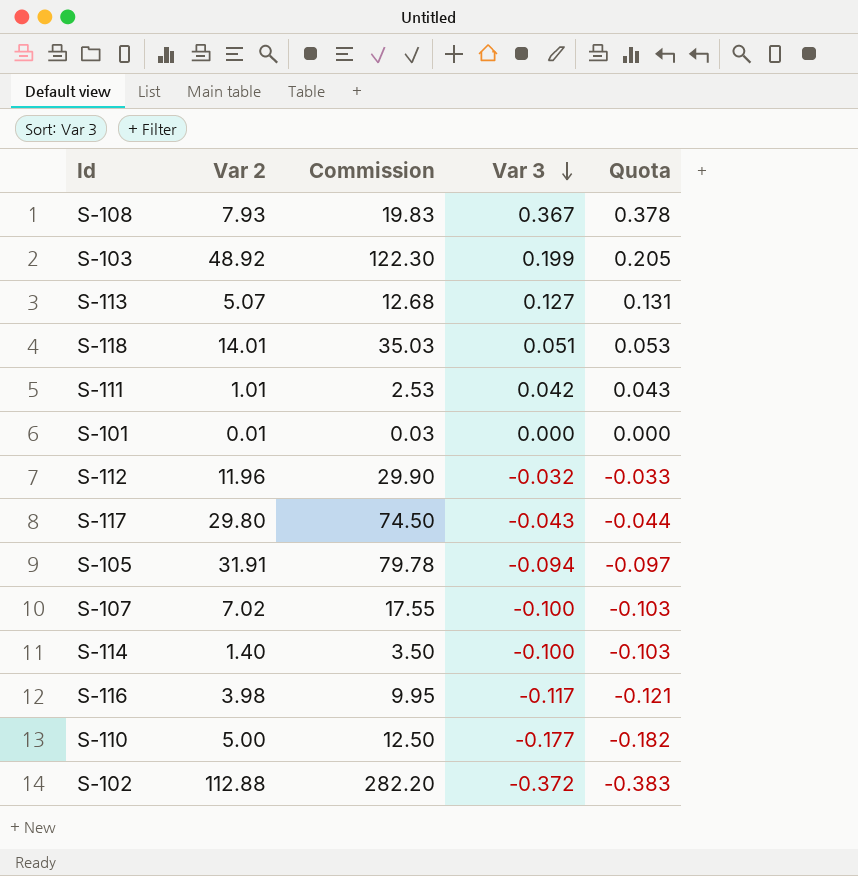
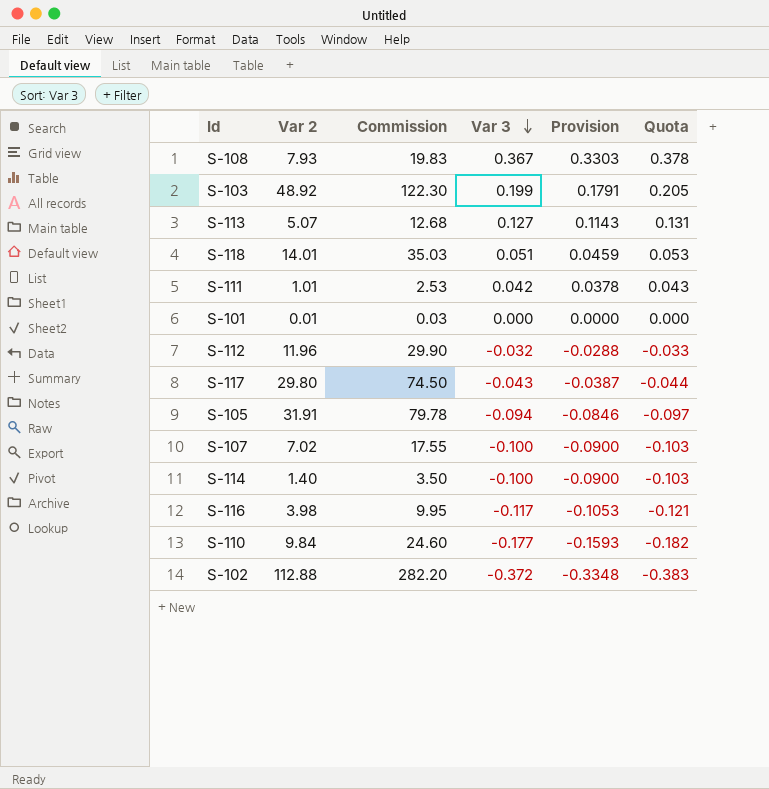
column Provision | formula: none -> [Var 3] * 0.9
S-110 | Var 2: 5.00 -> 9.84
S-110 | Commission: 12.50 -> 24.60

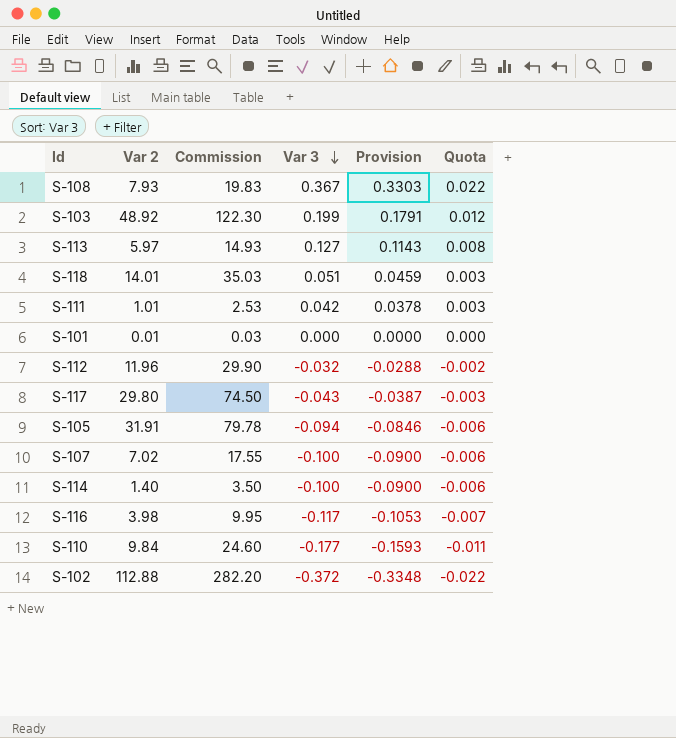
column Quota | formula: [Var 3] * 1.03 -> [Var 3] * 0.06
S-113 | Var 2: 5.07 -> 5.97
S-113 | Commission: 12.68 -> 14.93

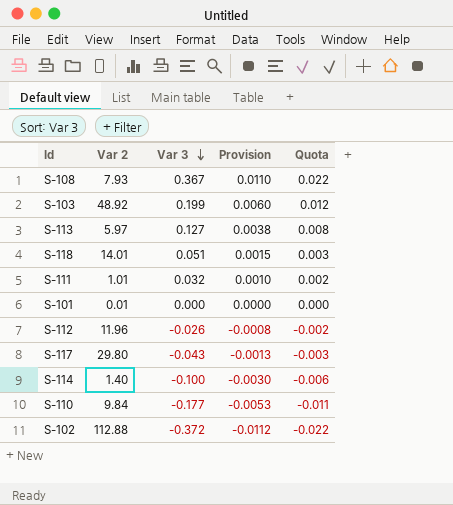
column Commission | formula: [Var 2] * 2.5 -> none
column Provision | formula: [Var 3] * 0.9 -> [Var 3] * 0.03
row S-105: 31.91 | 79.78 | -0.094 | -0.0846 | -0.006 -> none
row S-107: 7.02 | 17.55 | -0.100 | -0.0900 | -0.006 -> none
row S-116: 3.98 | 9.95 | -0.117 | -0.1053 | -0.007 -> none
S-111 | Var 3: 0.042 -> 0.032
S-111 | Quota: 0.003 -> 0.002
S-112 | Var 3: -0.032 -> -0.026

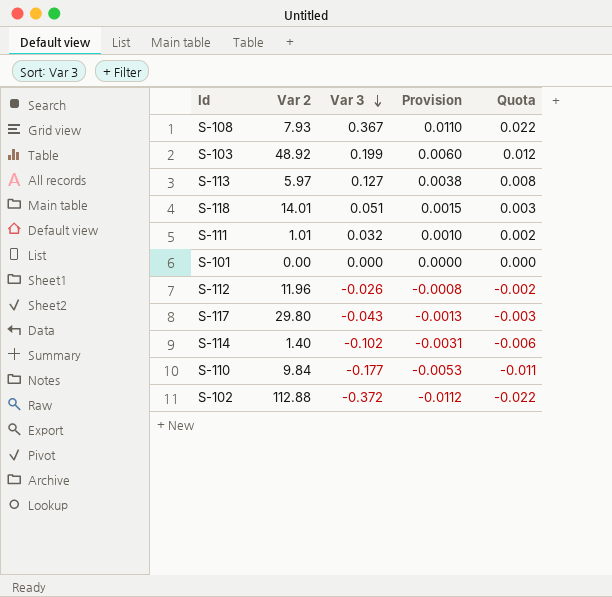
S-101 | Var 2: 0.01 -> 0.00
S-114 | Var 3: -0.100 -> -0.102
S-114 | Provision: -0.0030 -> -0.0031

